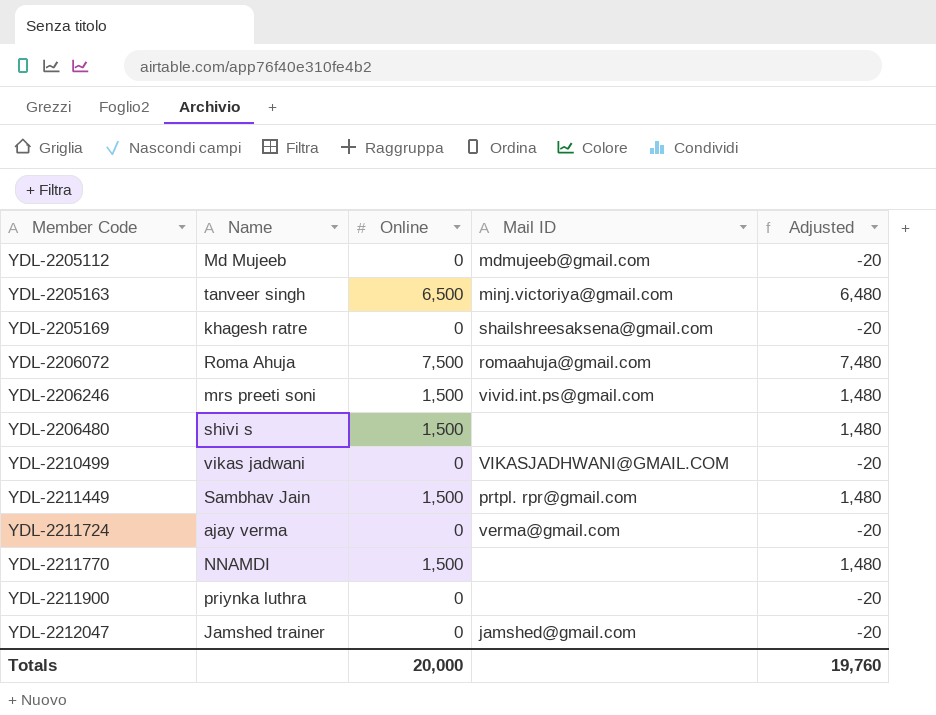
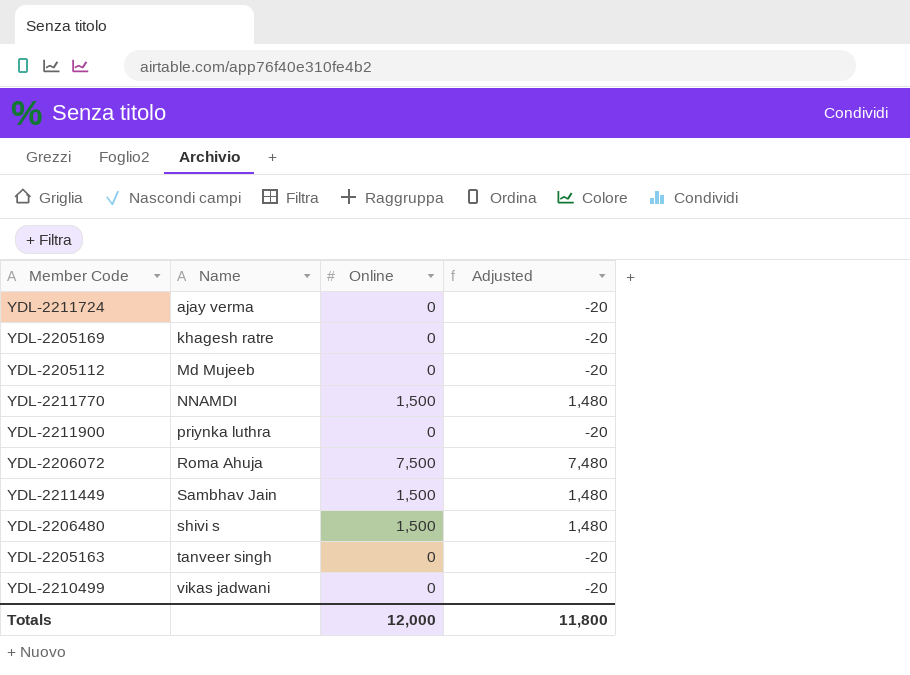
row order: Member Code ascending -> Name ascending
column Mail ID | position: 4 -> none
row YDL-2206246: mrs preeti soni | 1,500 | vivid.int.ps@gmail.com | 1,480 -> none
row YDL-2212047: Jamshed trainer | 0 | jamshed@gmail.com | -20 -> none
YDL-2205163 | Online: 6,500 -> 0
YDL-2205163 | Adjusted: 6,480 -> -20
Totals | Online: 20,000 -> 12,000
Totals | Adjusted: 19,760 -> 11,800

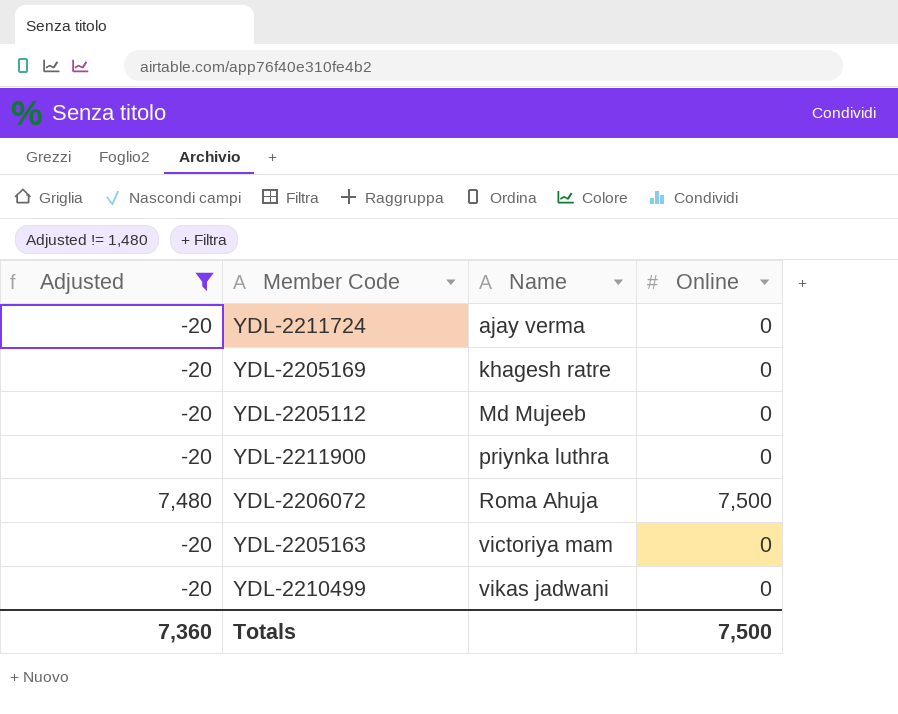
filter: none -> Adjusted != 1,480
column Adjusted | position: 4 -> 1
YDL-2205163 | Name: tanveer singh -> victoriya mam
Totals | Adjusted: 11,800 -> 7,360
Totals | Online: 12,000 -> 7,500

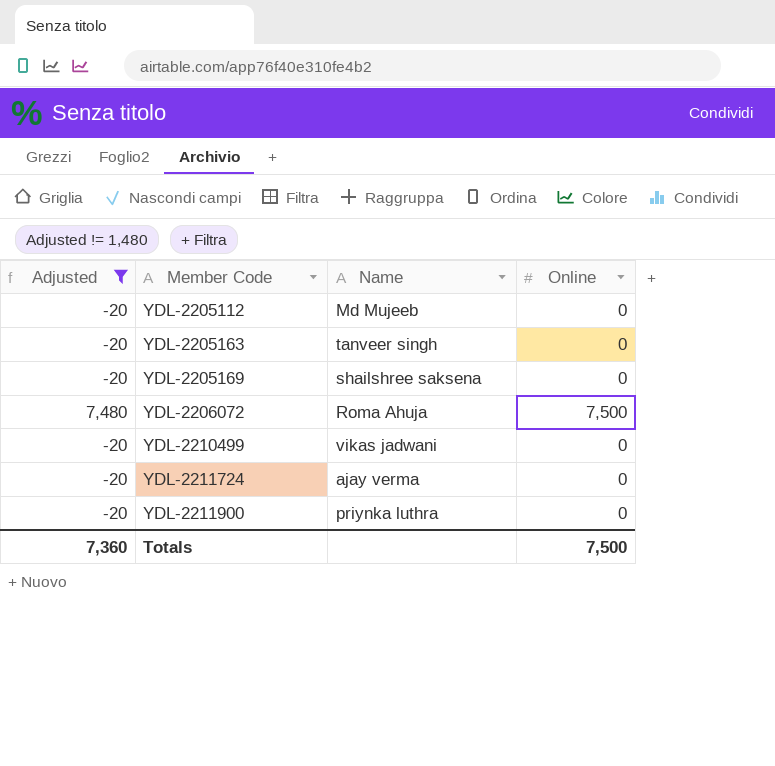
row order: Name ascending -> Member Code ascending
YDL-2205163 | Name: victoriya mam -> tanveer singh
YDL-2205169 | Name: khagesh ratre -> shailshree saksena

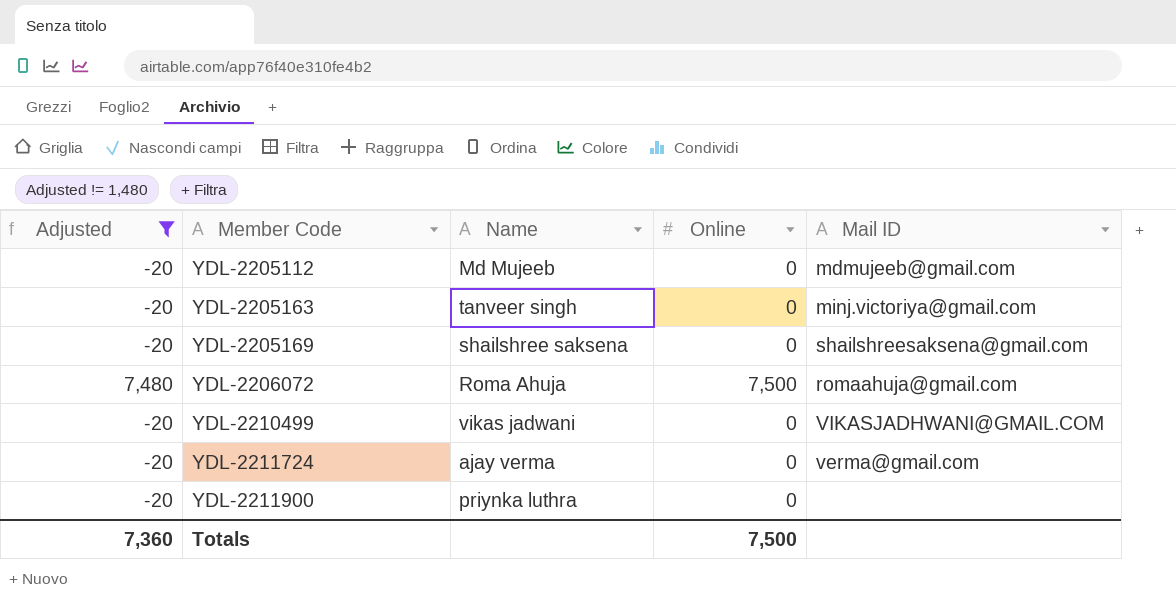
column Mail ID | position: none -> 5

